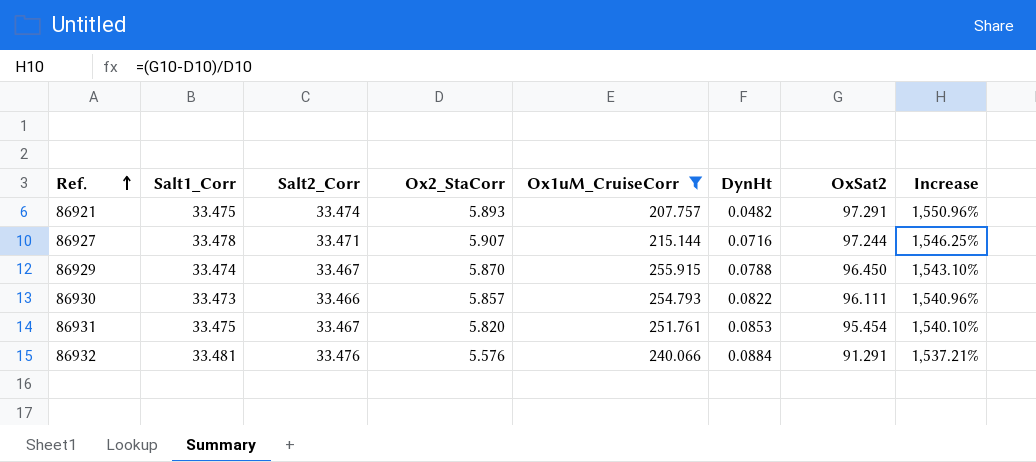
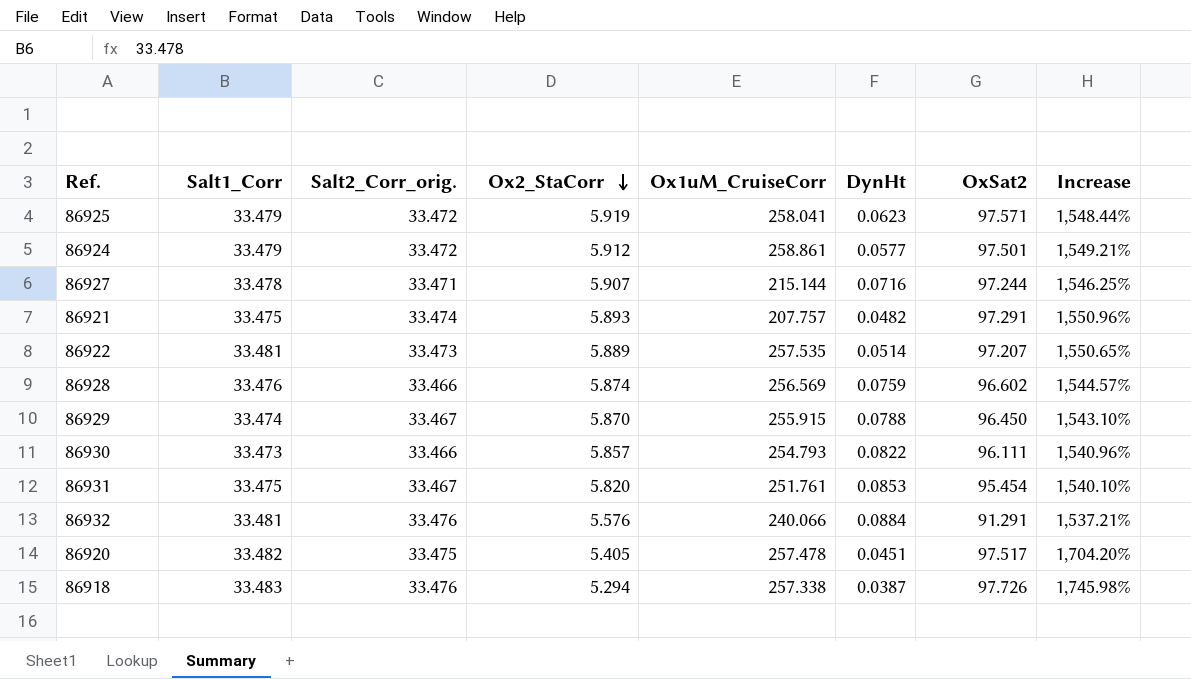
filter: Ox1uM_CruiseCorr <= 255.915 -> none
row order: Ref. ascending -> Ox2_StaCorr descending
column name: Salt2_Corr -> Salt2_Corr_orig.

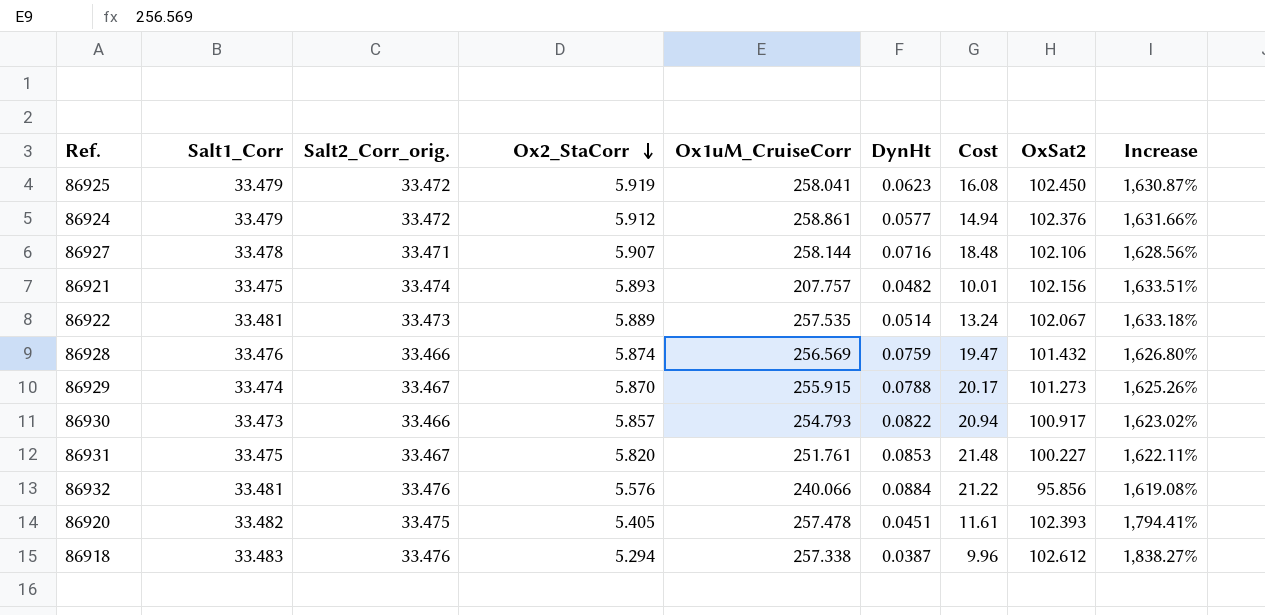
column Cost | formula: none -> [Ox1uM_CruiseCorr] * [DynHt]
86925 | OxSat2: 97.571 -> 102.450
86925 | Increase: 1,548.44% -> 1,630.87%
86924 | OxSat2: 97.501 -> 102.376
86924 | Increase: 1,549.21% -> 1,631.66%
86927 | Ox1uM_CruiseCorr: 215.144 -> 258.144
86927 | OxSat2: 97.244 -> 102.106
86927 | Increase: 1,546.25% -> 1,628.56%
86921 | OxSat2: 97.291 -> 102.156
86921 | Increase: 1,550.96% -> 1,633.51%
86922 | OxSat2: 97.207 -> 102.067
86922 | Increase: 1,550.65% -> 1,633.18%
86928 | OxSat2: 96.602 -> 101.432
86928 | Increase: 1,544.57% -> 1,626.80%
86929 | OxSat2: 96.450 -> 101.273
86929 | Increase: 1,543.10% -> 1,625.26%
86930 | OxSat2: 96.111 -> 100.917
86930 | Increase: 1,540.96% -> 1,623.02%
86931 | OxSat2: 95.454 -> 100.227
86931 | Increase: 1,540.10% -> 1,622.11%
86932 | OxSat2: 91.291 -> 95.856
86932 | Increase: 1,537.21% -> 1,619.08%
86920 | OxSat2: 97.517 -> 102.393
86920 | Increase: 1,704.20% -> 1,794.41%
86918 | OxSat2: 97.726 -> 102.612
86918 | Increase: 1,745.98% -> 1,838.27%

